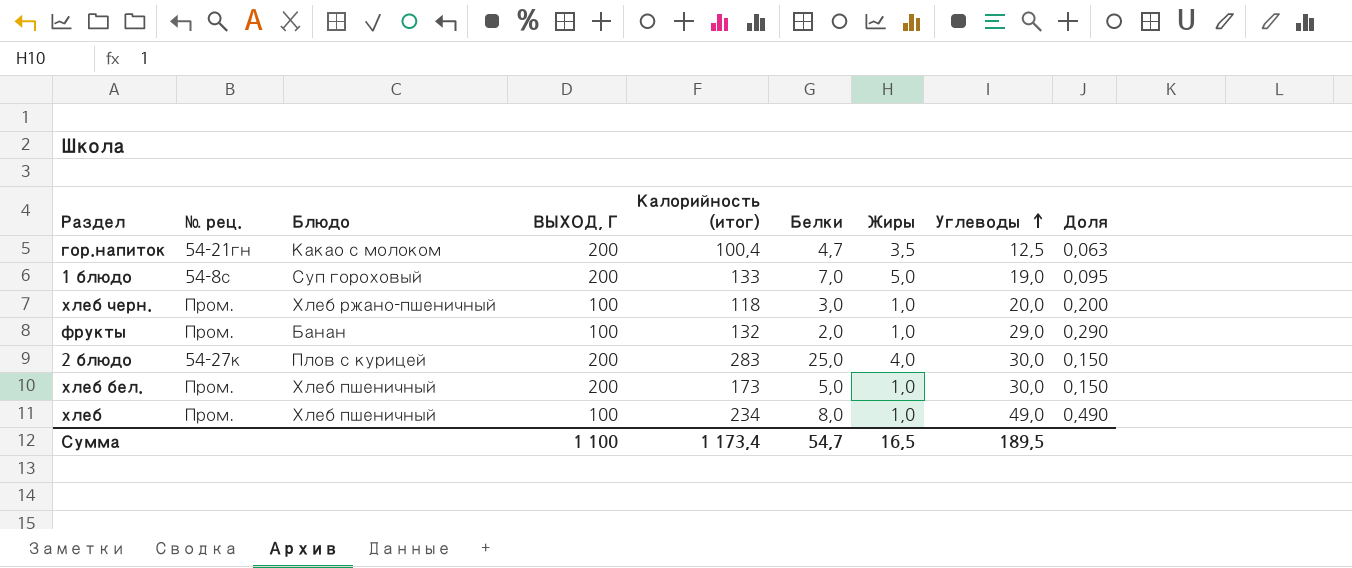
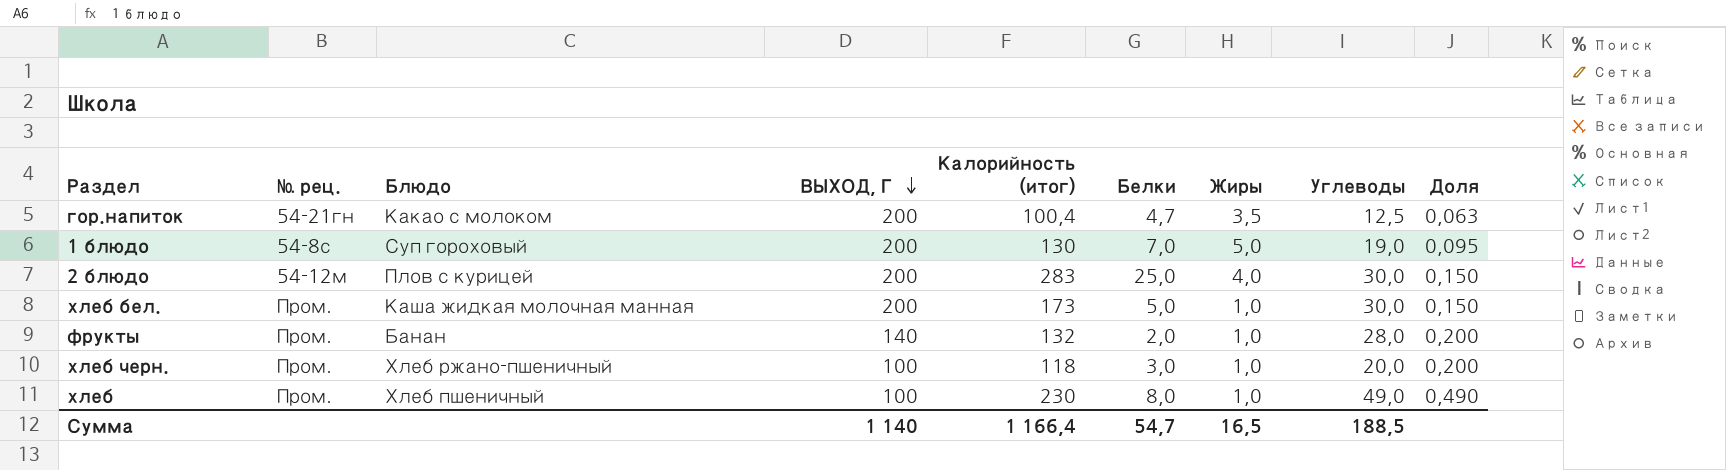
row order: Углеводы ascending -> ВЫХОД, Г descending
1 блюдо | Калорийность (итог): 133 -> 130
2 блюдо | № рец.: 54-27к -> 54-12м
хлеб бел. | Блюдо: Хлеб пшеничный -> Каша жидкая молочная манная
фрукты | ВЫХОД, Г: 100 -> 140
фрукты | Углеводы: 29,0 -> 28,0
фрукты | Доля: 0,290 -> 0,200
хлеб | Калорийность (итог): 234 -> 230
Сумма | ВЫХОД, Г: 1 100 -> 1 140
Сумма | Калорийность (итог): 1 173,4 -> 1 166,4
Сумма | Углеводы: 189,5 -> 188,5

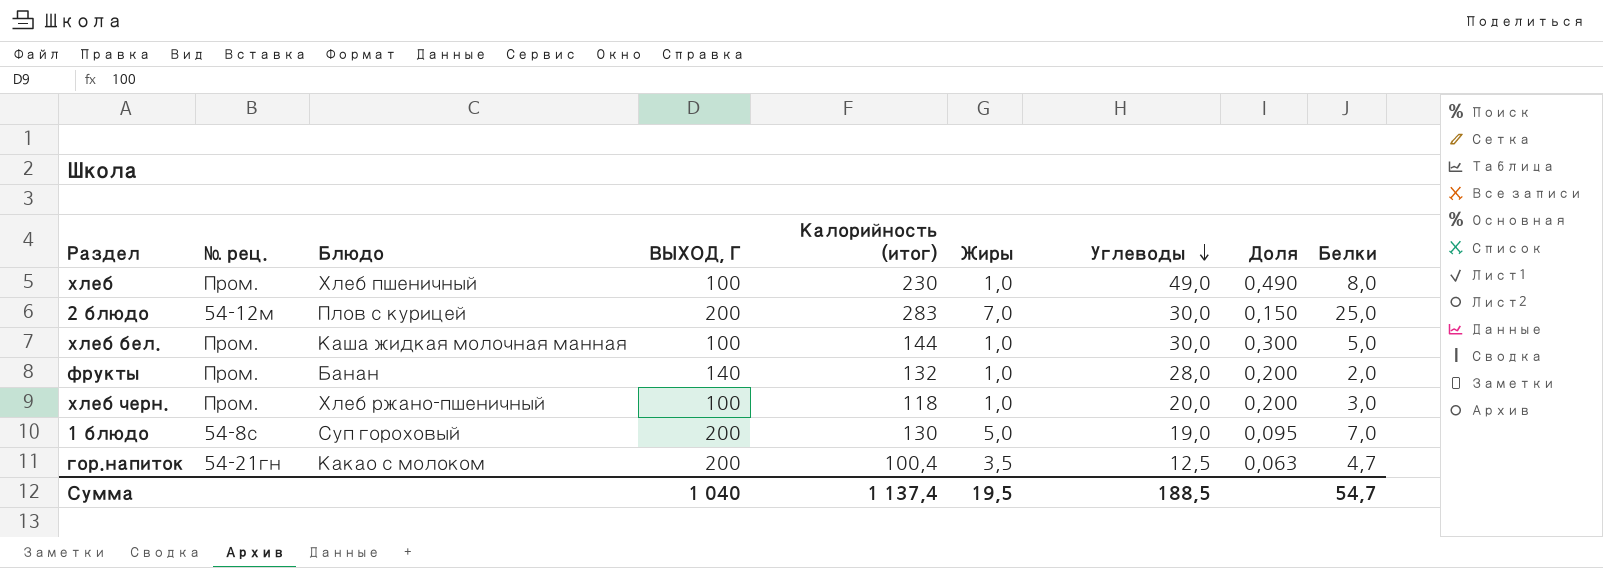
row order: ВЫХОД, Г descending -> Углеводы descending
column Белки | position: 6 -> 9
2 блюдо | Жиры: 4,0 -> 7,0
хлеб бел. | ВЫХОД, Г: 200 -> 100
хлеб бел. | Калорийность (итог): 173 -> 144
хлеб бел. | Доля: 0,150 -> 0,300
Сумма | ВЫХОД, Г: 1 140 -> 1 040
Сумма | Калорийность (итог): 1 166,4 -> 1 137,4
Сумма | Жиры: 16,5 -> 19,5

